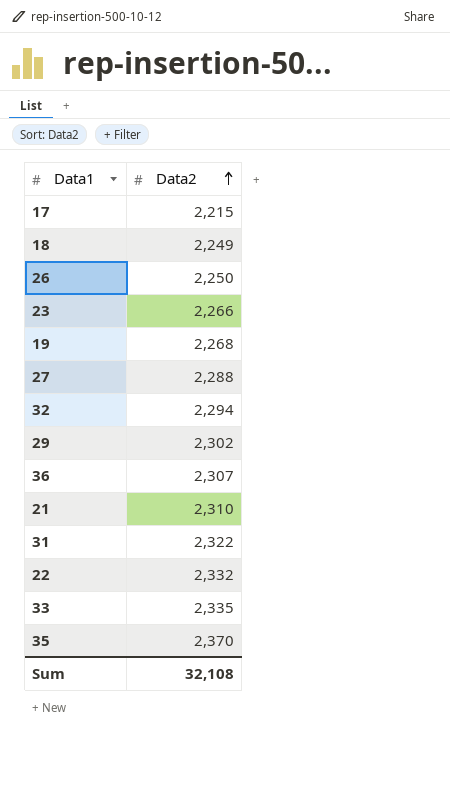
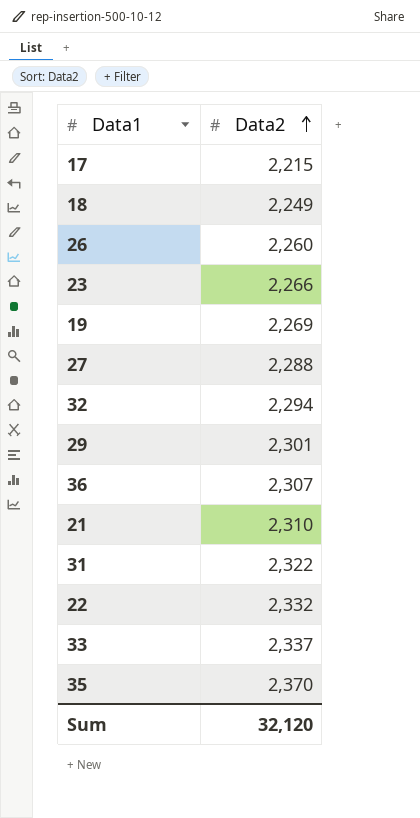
26 | Data2: 2,250 -> 2,260
19 | Data2: 2,268 -> 2,269
29 | Data2: 2,302 -> 2,301
33 | Data2: 2,335 -> 2,337
Sum | Data2: 32,108 -> 32,120

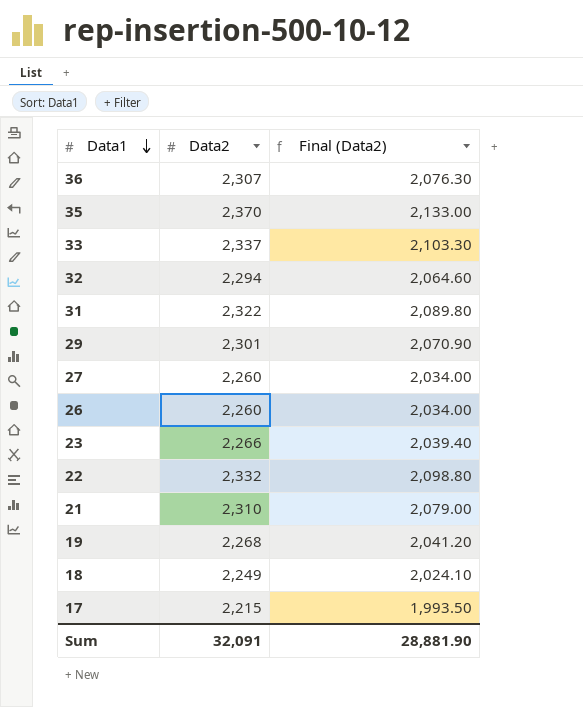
row order: Data2 ascending -> Data1 descending
column Final (Data2) | formula: none -> [Data2] * 0.9
27 | Data2: 2,288 -> 2,260
19 | Data2: 2,269 -> 2,268
Sum | Data2: 32,120 -> 32,091

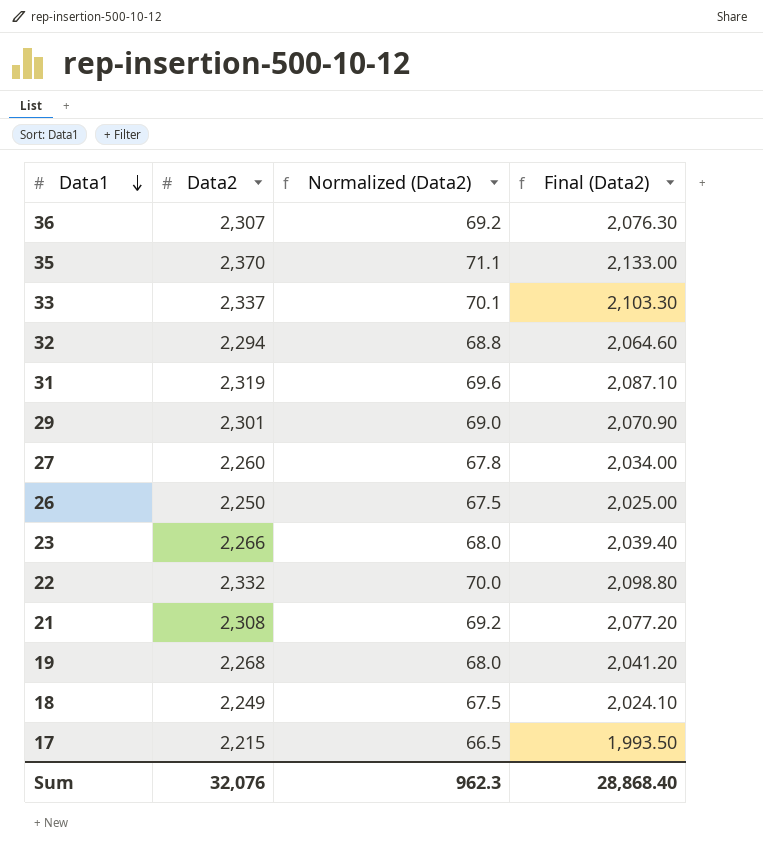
column Normalized (Data2) | formula: none -> [Data2] * 0.03
31 | Data2: 2,322 -> 2,319
31 | Final (Data2): 2,089.80 -> 2,087.10
26 | Data2: 2,260 -> 2,250
26 | Final (Data2): 2,034.00 -> 2,025.00
21 | Data2: 2,310 -> 2,308
21 | Final (Data2): 2,079.00 -> 2,077.20
Sum | Data2: 32,091 -> 32,076
Sum | Final (Data2): 28,881.90 -> 28,868.40

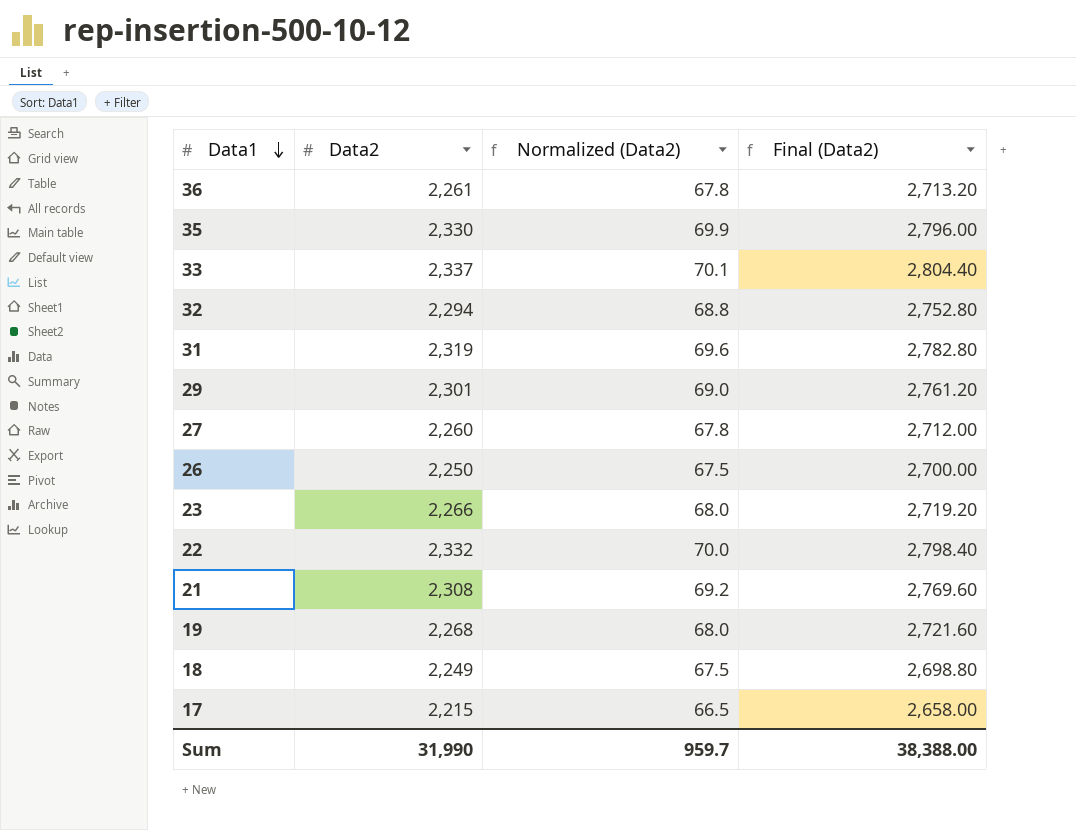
column Final (Data2) | formula: [Data2] * 0.9 -> [Data2] * 1.2
36 | Data2: 2,307 -> 2,261
36 | Normalized (Data2): 69.2 -> 67.8
35 | Data2: 2,370 -> 2,330
35 | Normalized (Data2): 71.1 -> 69.9
Sum | Data2: 32,076 -> 31,990
Sum | Normalized (Data2): 962.3 -> 959.7
Sum | Final (Data2): 28,868.40 -> 38,388.00

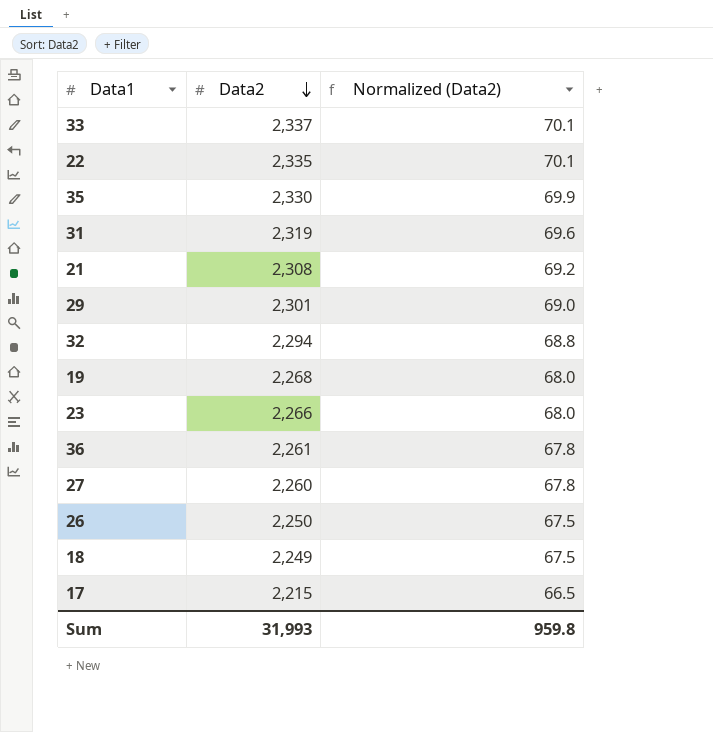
row order: Data1 descending -> Data2 descending
column Final (Data2) | formula: [Data2] * 1.2 -> none
22 | Data2: 2,332 -> 2,335
22 | Normalized (Data2): 70.0 -> 70.1
Sum | Data2: 31,990 -> 31,993
Sum | Normalized (Data2): 959.7 -> 959.8

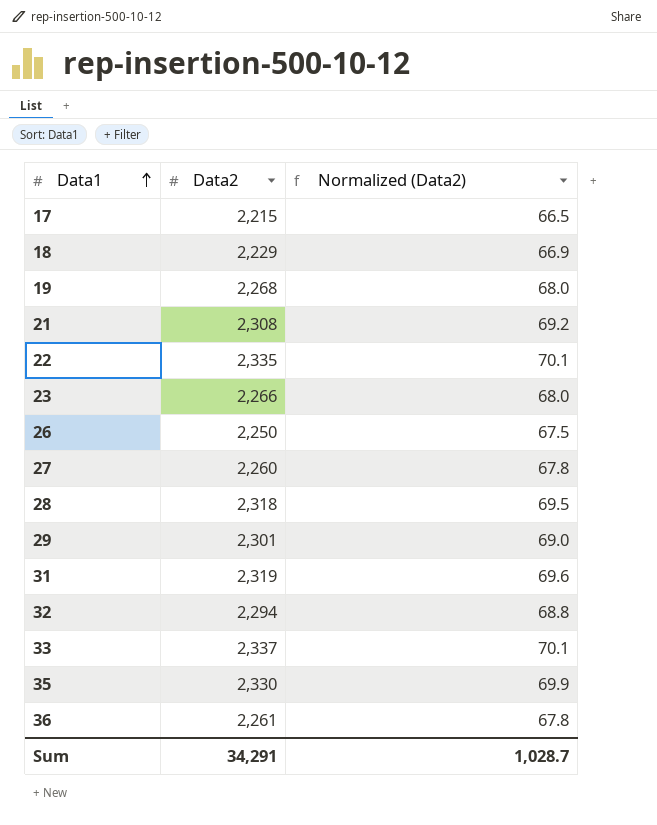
row order: Data2 descending -> Data1 ascending
18 | Data2: 2,249 -> 2,229
18 | Normalized (Data2): 67.5 -> 66.9
row 28: none -> 2,318 | 69.5
Sum | Data2: 31,993 -> 34,291
Sum | Normalized (Data2): 959.8 -> 1,028.7

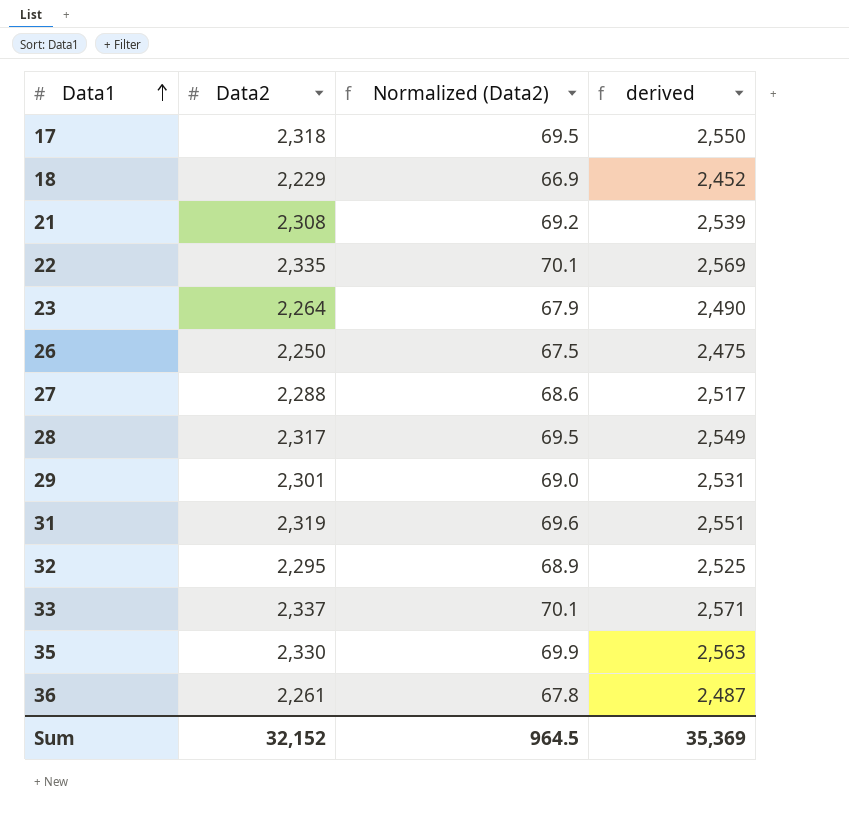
column derived | formula: none -> [Data2] * 1.1
row 19: 2,268 | 68.0 -> none
17 | Data2: 2,215 -> 2,318
17 | Normalized (Data2): 66.5 -> 69.5
23 | Data2: 2,266 -> 2,264
23 | Normalized (Data2): 68.0 -> 67.9
27 | Data2: 2,260 -> 2,288
27 | Normalized (Data2): 67.8 -> 68.6
28 | Data2: 2,318 -> 2,317
32 | Data2: 2,294 -> 2,295
32 | Normalized (Data2): 68.8 -> 68.9
Sum | Data2: 34,291 -> 32,152
Sum | Normalized (Data2): 1,028.7 -> 964.5

